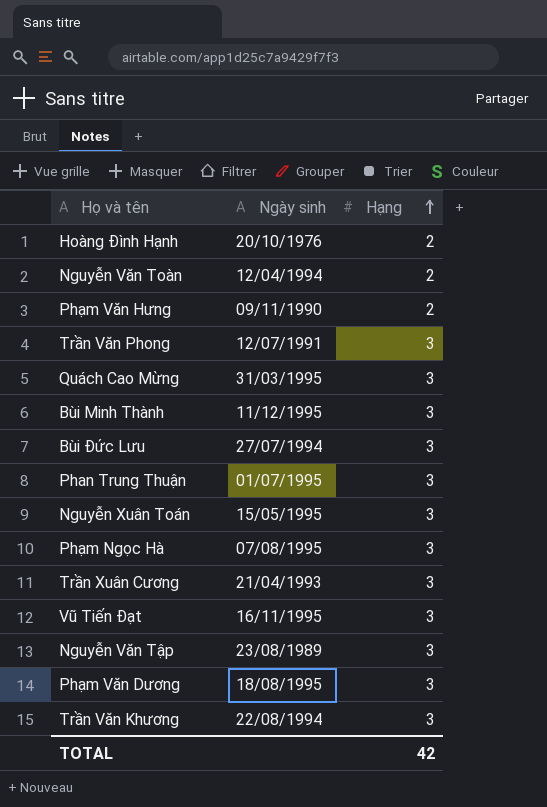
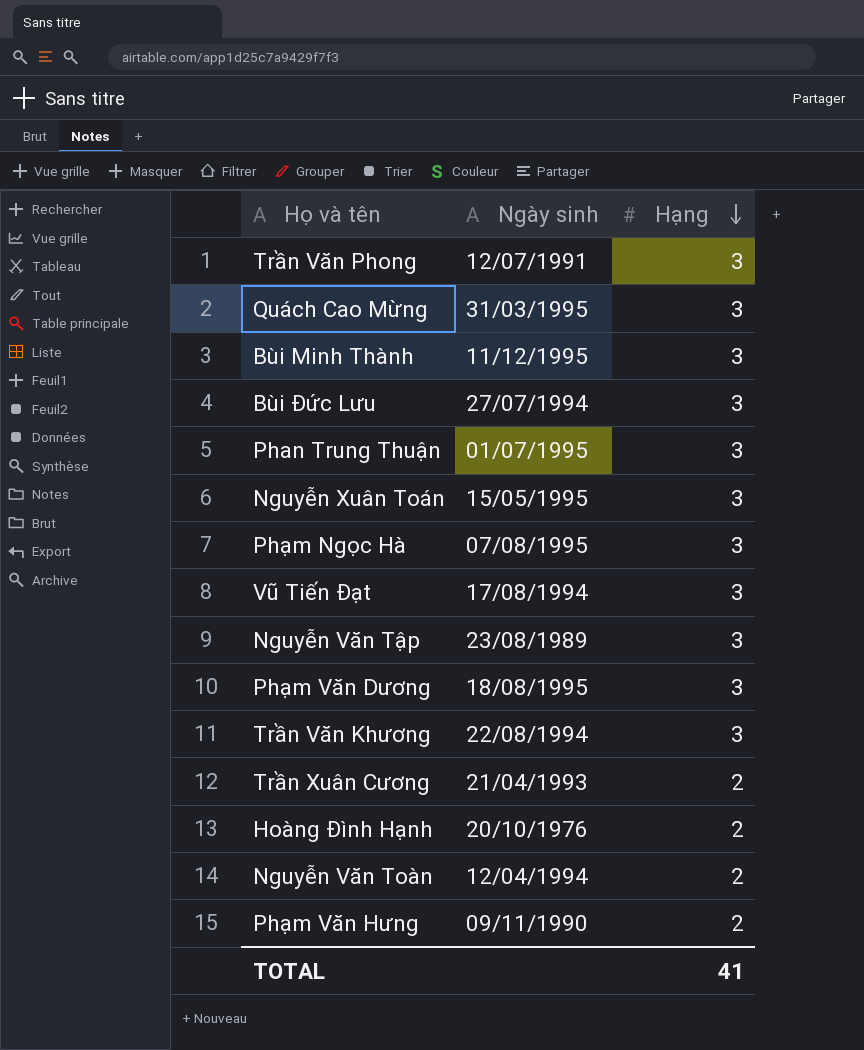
row order: Hạng ascending -> Hạng descending
Vũ Tiến Đạt | Ngày sinh: 16/11/1995 -> 17/08/1994
Trần Xuân Cương | Hạng: 3 -> 2
TOTAL | Hạng: 42 -> 41

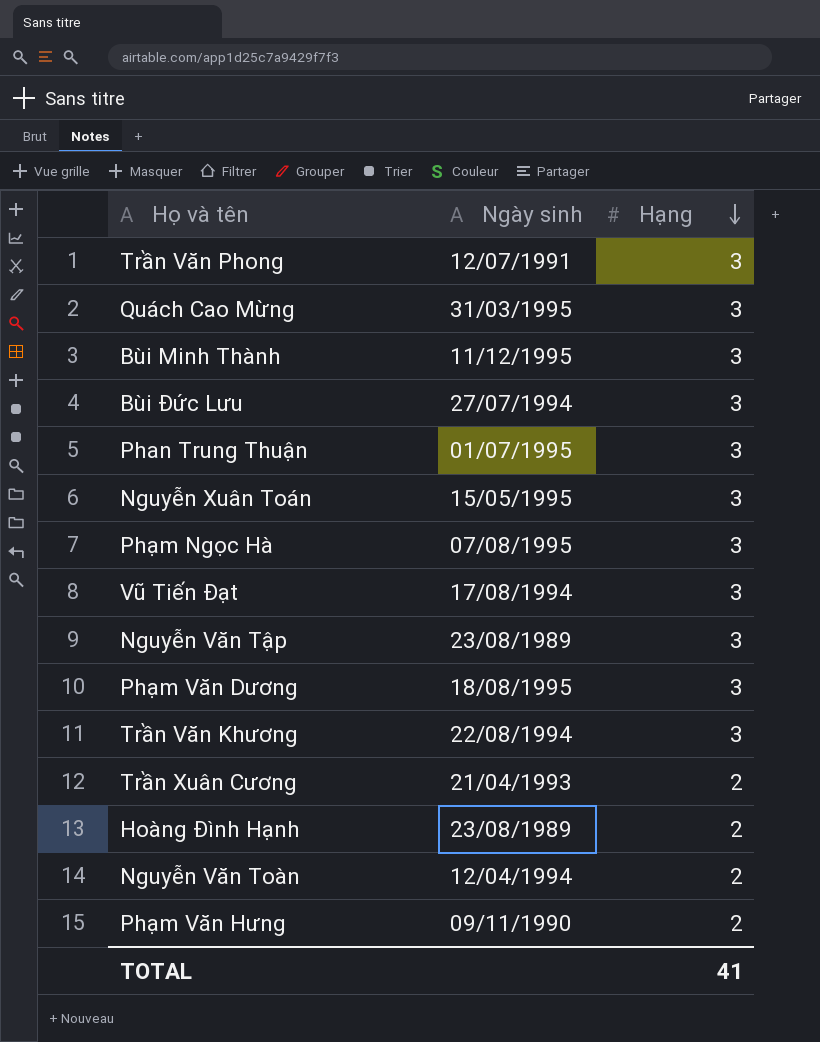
Hoàng Đình Hạnh | Ngày sinh: 20/10/1976 -> 23/08/1989

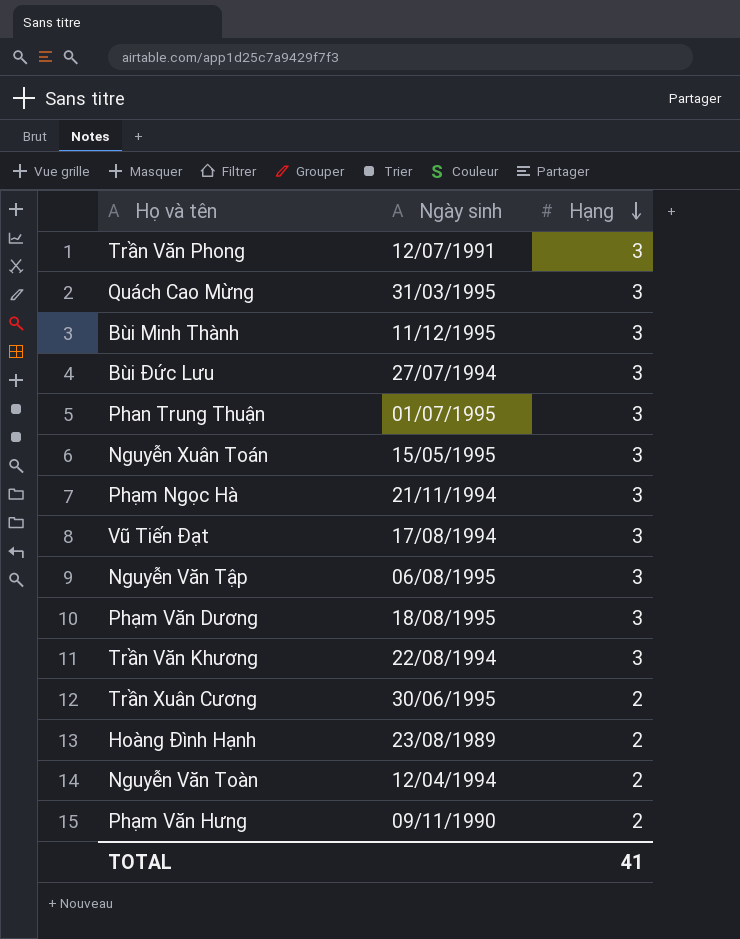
Phạm Ngọc Hà | Ngày sinh: 07/08/1995 -> 21/11/1994
Nguyễn Văn Tập | Ngày sinh: 23/08/1989 -> 06/08/1995
Trần Xuân Cương | Ngày sinh: 21/04/1993 -> 30/06/1995

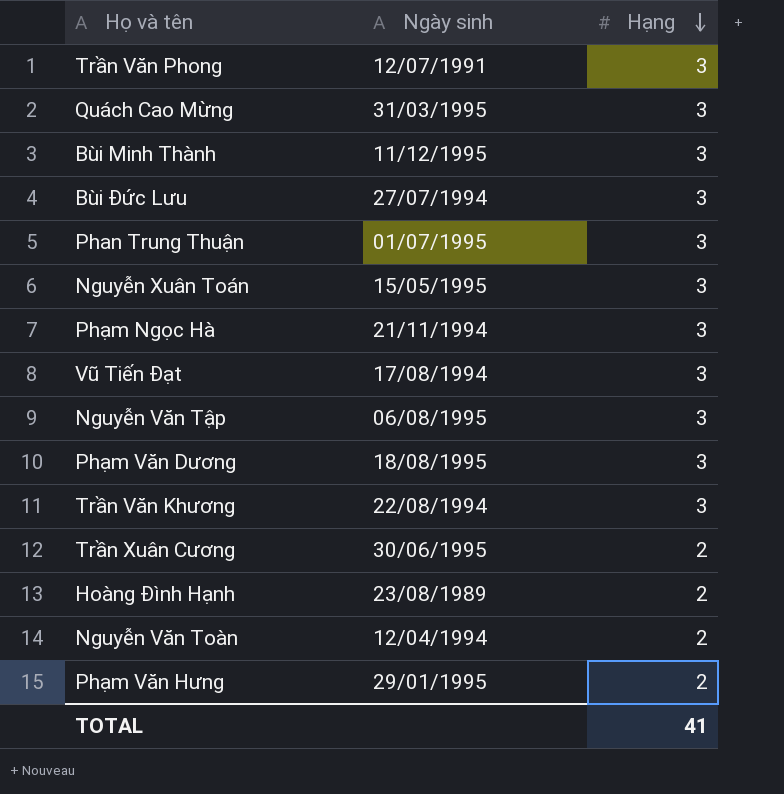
Phạm Văn Hưng | Ngày sinh: 09/11/1990 -> 29/01/1995

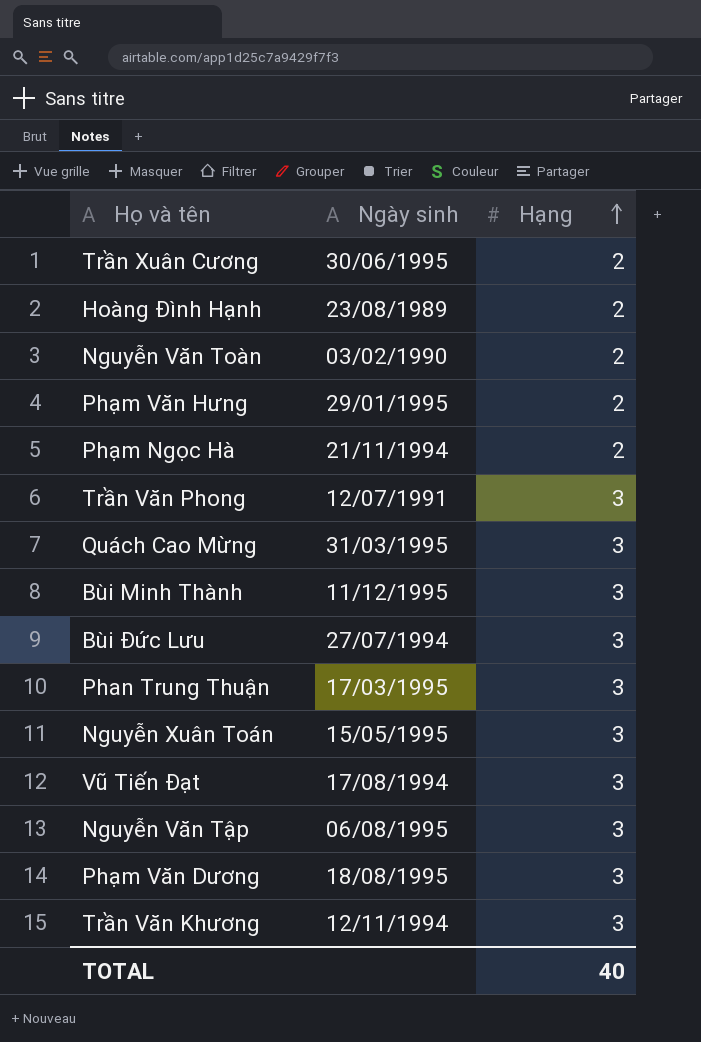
row order: Hạng descending -> Hạng ascending
Nguyễn Văn Toàn | Ngày sinh: 12/04/1994 -> 03/02/1990
Phạm Ngọc Hà | Hạng: 3 -> 2
Phan Trung Thuận | Ngày sinh: 01/07/1995 -> 17/03/1995
Trần Văn Khương | Ngày sinh: 22/08/1994 -> 12/11/1994
TOTAL | Hạng: 41 -> 40

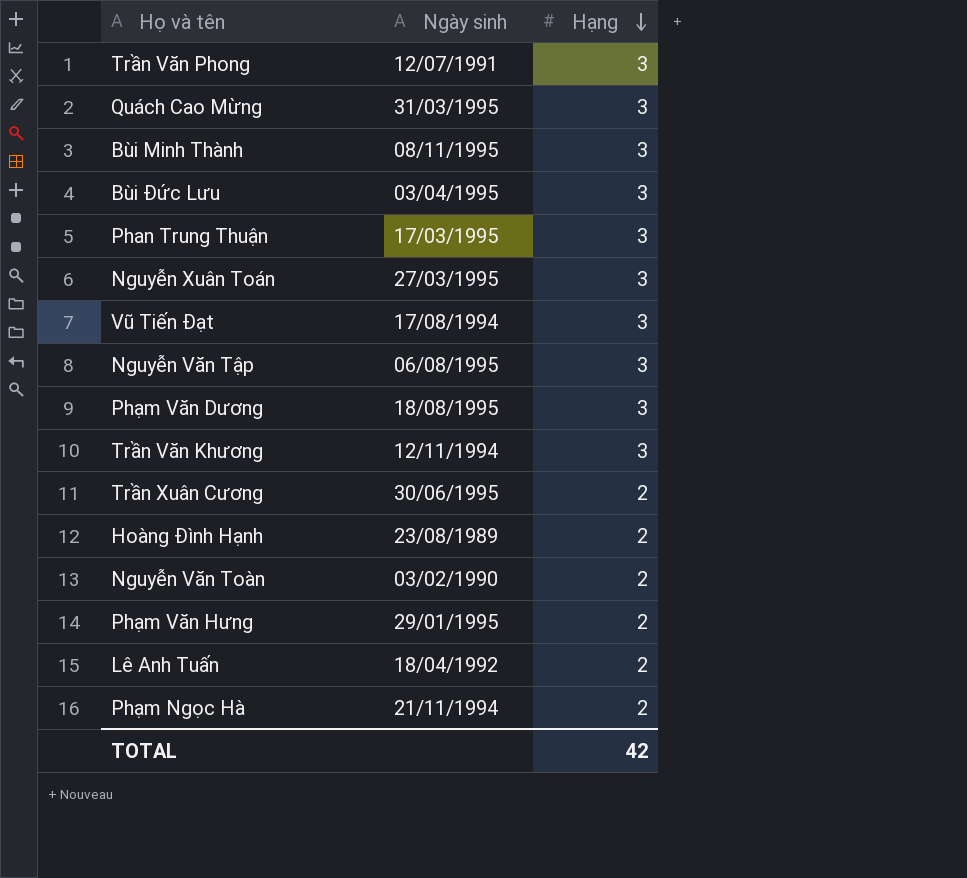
row order: Hạng ascending -> Hạng descending
Bùi Minh Thành | Ngày sinh: 11/12/1995 -> 08/11/1995
Bùi Đức Lưu | Ngày sinh: 27/07/1994 -> 03/04/1995
Nguyễn Xuân Toán | Ngày sinh: 15/05/1995 -> 27/03/1995
row Lê Anh Tuấn: none -> 18/04/1992 | 2
TOTAL | Hạng: 40 -> 42

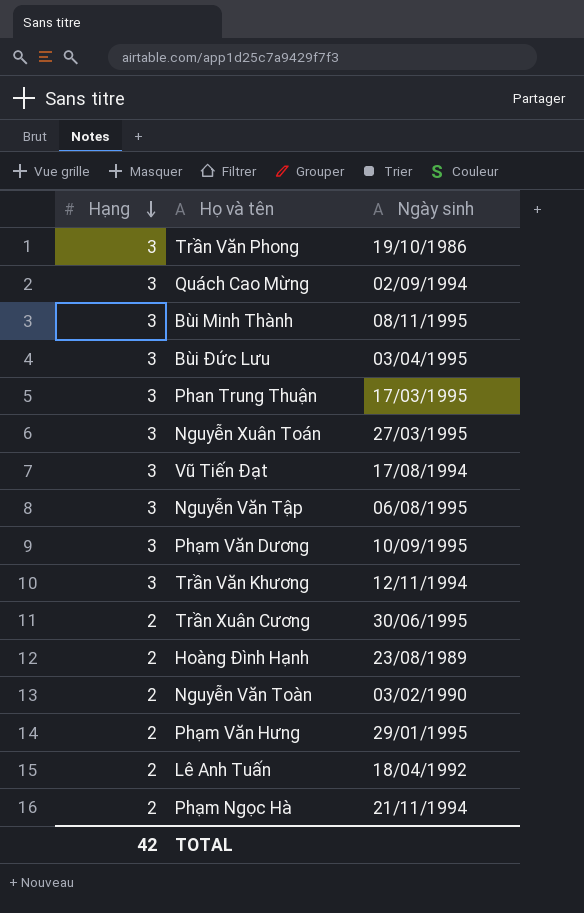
column Hạng | position: 3 -> 1
Trần Văn Phong | Ngày sinh: 12/07/1991 -> 19/10/1986
Quách Cao Mừng | Ngày sinh: 31/03/1995 -> 02/09/1994
Phạm Văn Dương | Ngày sinh: 18/08/1995 -> 10/09/1995

